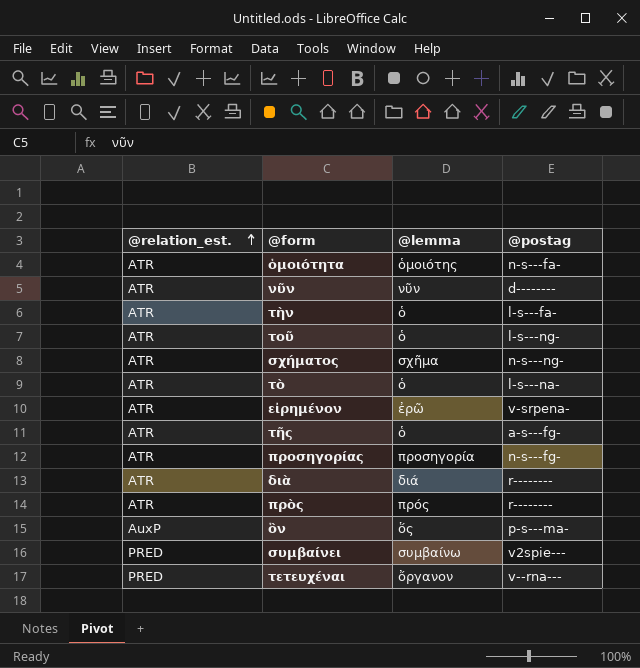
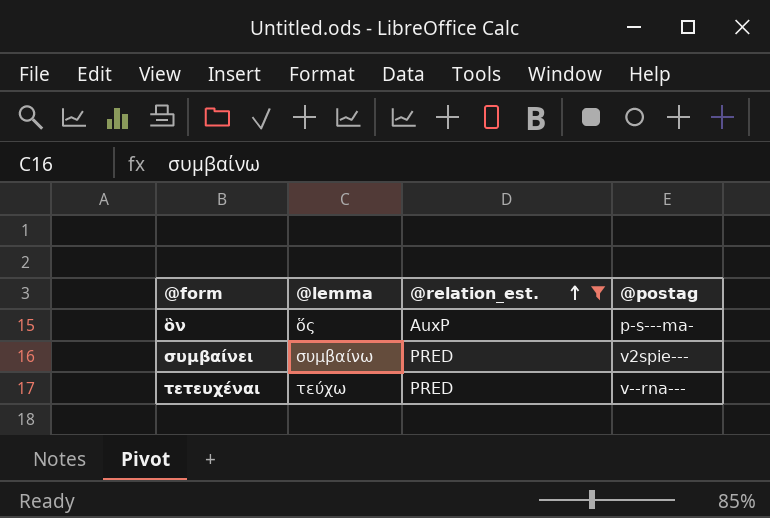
filter: none -> @relation_est. != ATR
column @relation_est. | position: 1 -> 3
τετευχέναι | @lemma: ὄργανον -> τεύχω

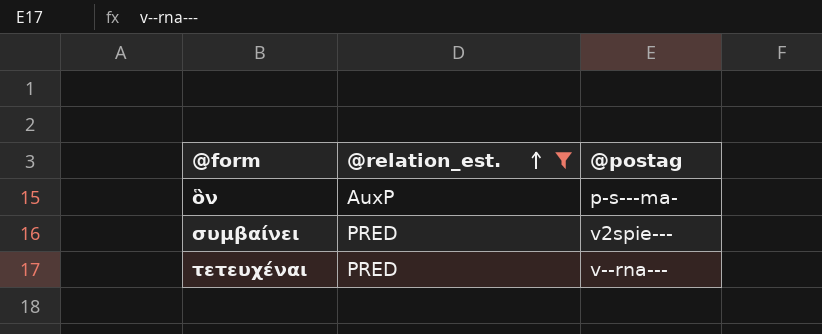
column @lemma | position: 2 -> none

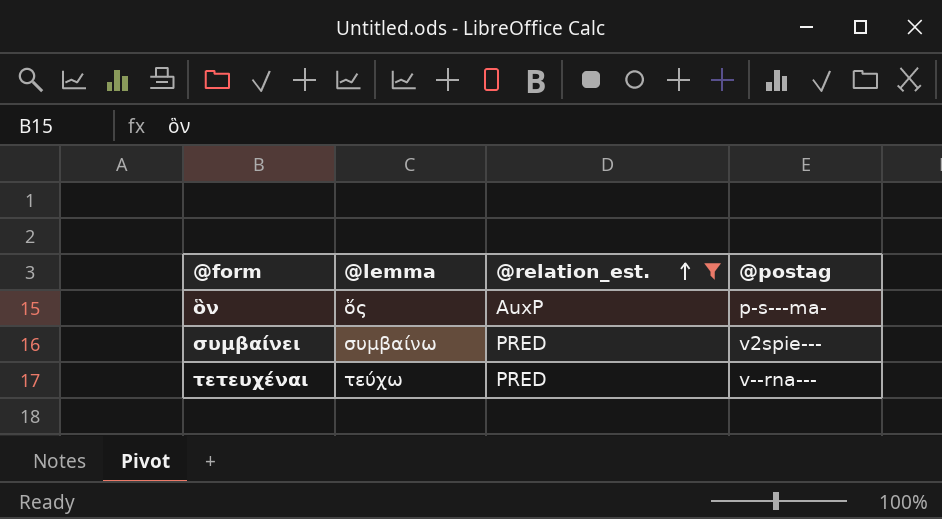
column @lemma | position: none -> 2

